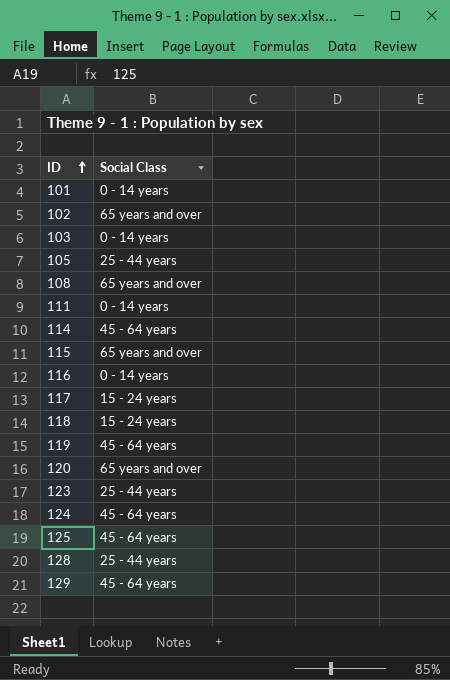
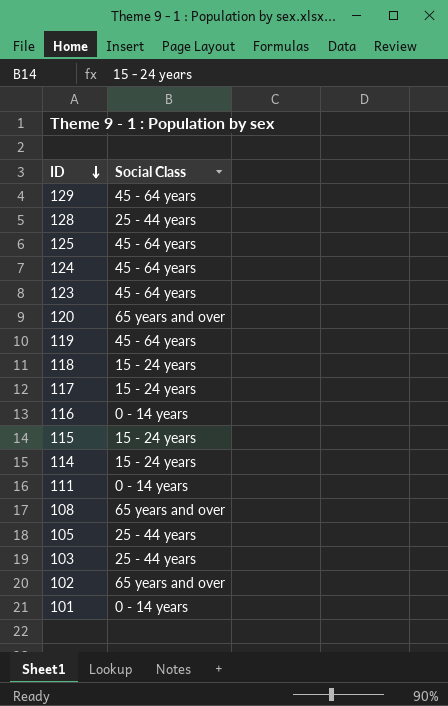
row order: ID ascending -> ID descending
123 | Social Class: 25 - 44 years -> 45 - 64 years
115 | Social Class: 65 years and over -> 15 - 24 years
114 | Social Class: 45 - 64 years -> 15 - 24 years
103 | Social Class: 0 - 14 years -> 25 - 44 years

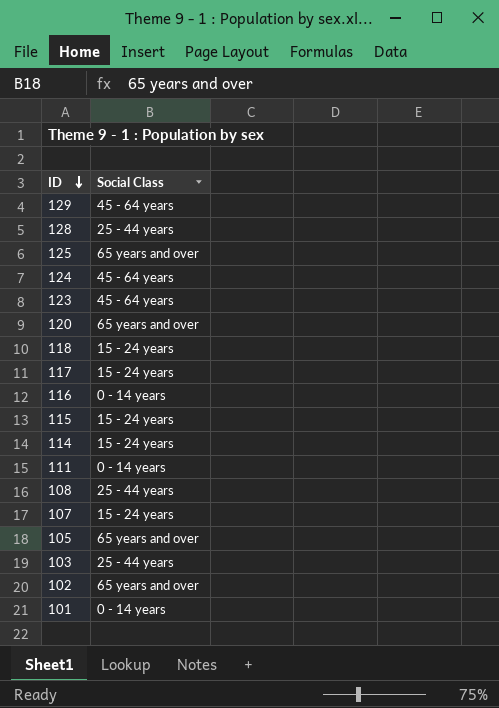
row 119: 45 - 64 years -> none
125 | Social Class: 45 - 64 years -> 65 years and over
108 | Social Class: 65 years and over -> 25 - 44 years
row 107: none -> 15 - 24 years
105 | Social Class: 25 - 44 years -> 65 years and over

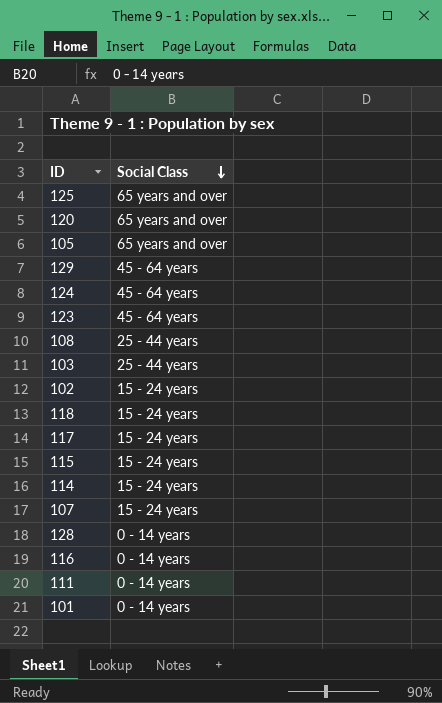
row order: ID descending -> Social Class descending
102 | Social Class: 65 years and over -> 15 - 24 years
128 | Social Class: 25 - 44 years -> 0 - 14 years

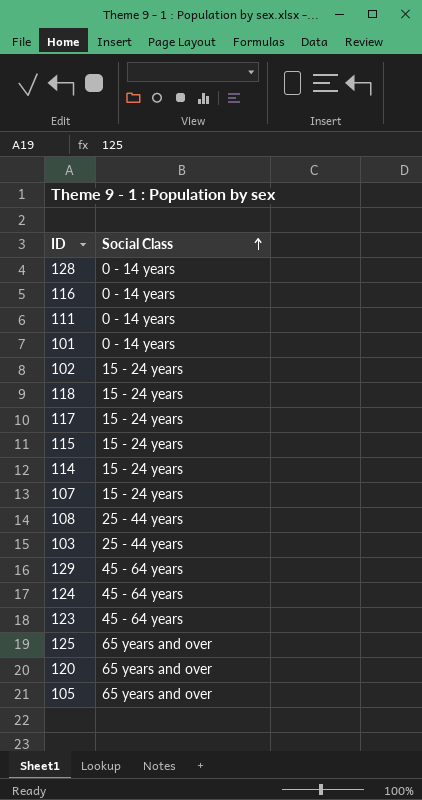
row order: Social Class descending -> Social Class ascending

